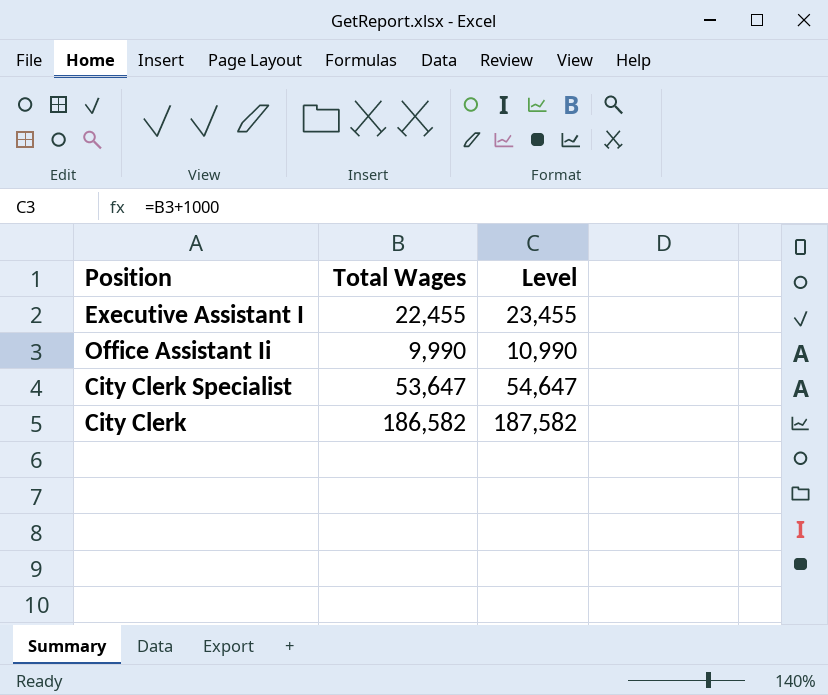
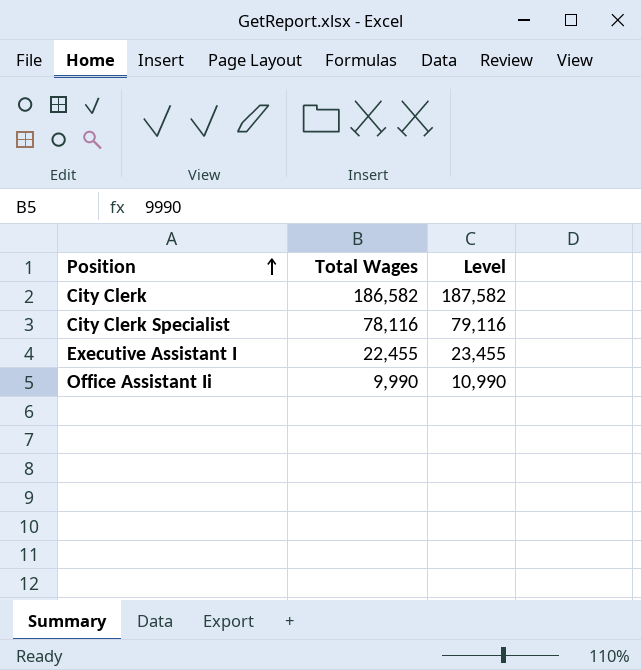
row order: none -> Position ascending
City Clerk Specialist | Total Wages: 53,647 -> 78,116
City Clerk Specialist | Level: 54,647 -> 79,116

